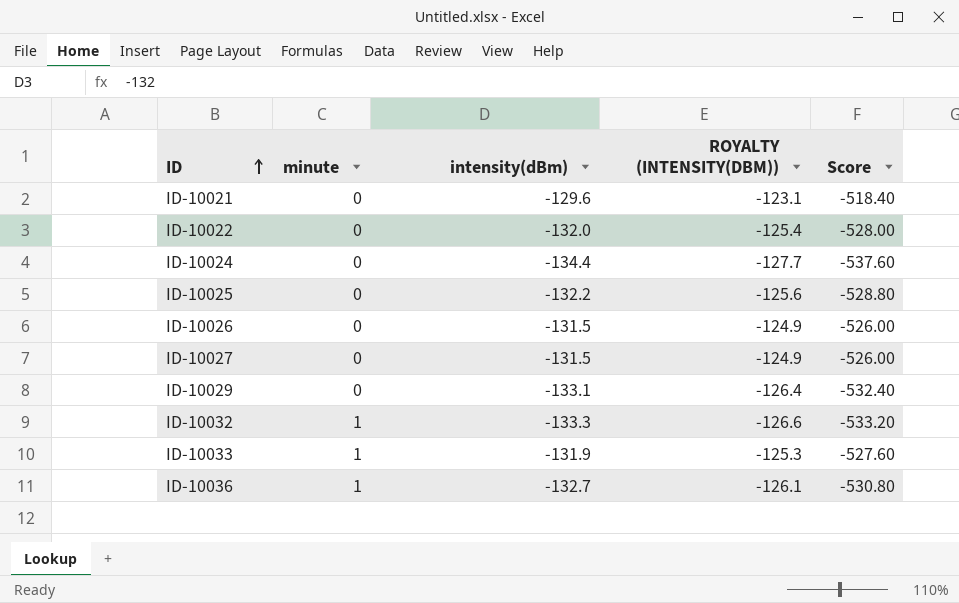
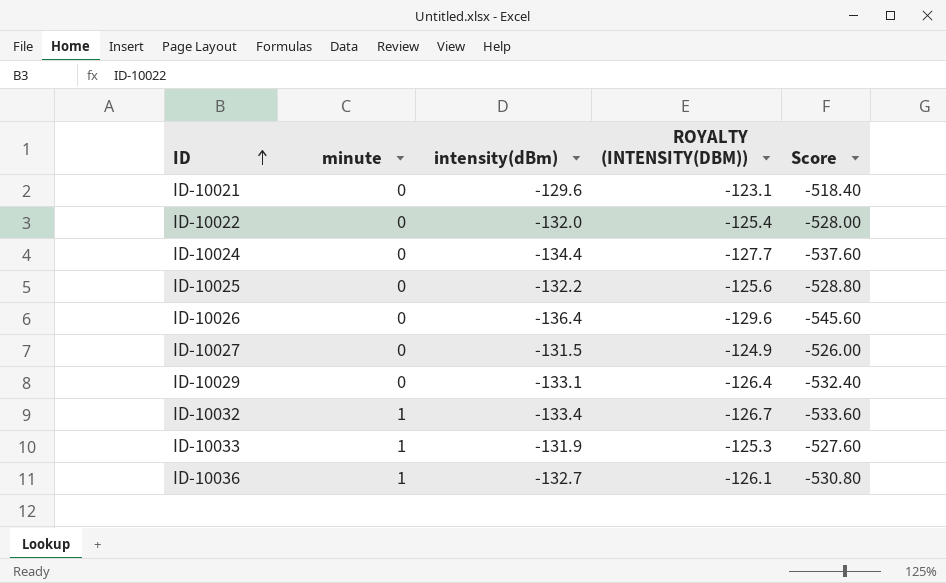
ID-10026 | intensity(dBm): -131.5 -> -136.4
ID-10026 | ROYALTY (INTENSITY(DBM)): -124.9 -> -129.6
ID-10026 | Score: -526.00 -> -545.60
ID-10032 | intensity(dBm): -133.3 -> -133.4
ID-10032 | ROYALTY (INTENSITY(DBM)): -126.6 -> -126.7
ID-10032 | Score: -533.20 -> -533.60

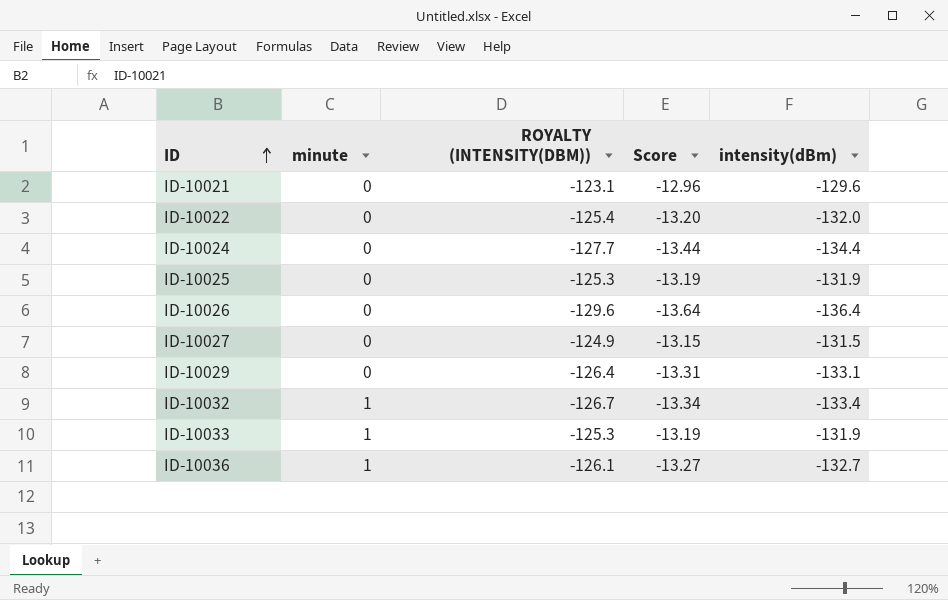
column Score | formula: [intensity(dBm)] * 4 -> [intensity(dBm)] * 0.1
column intensity(dBm) | position: 3 -> 5
ID-10025 | ROYALTY (INTENSITY(DBM)): -125.6 -> -125.3
ID-10025 | intensity(dBm): -132.2 -> -131.9

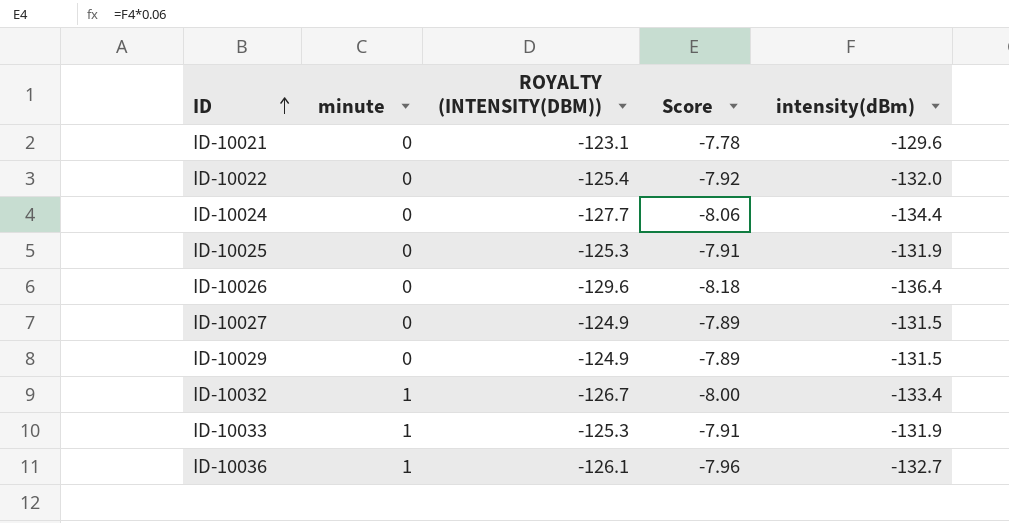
column Score | formula: [intensity(dBm)] * 0.1 -> [intensity(dBm)] * 0.06
ID-10029 | ROYALTY (INTENSITY(DBM)): -126.4 -> -124.9
ID-10029 | intensity(dBm): -133.1 -> -131.5

